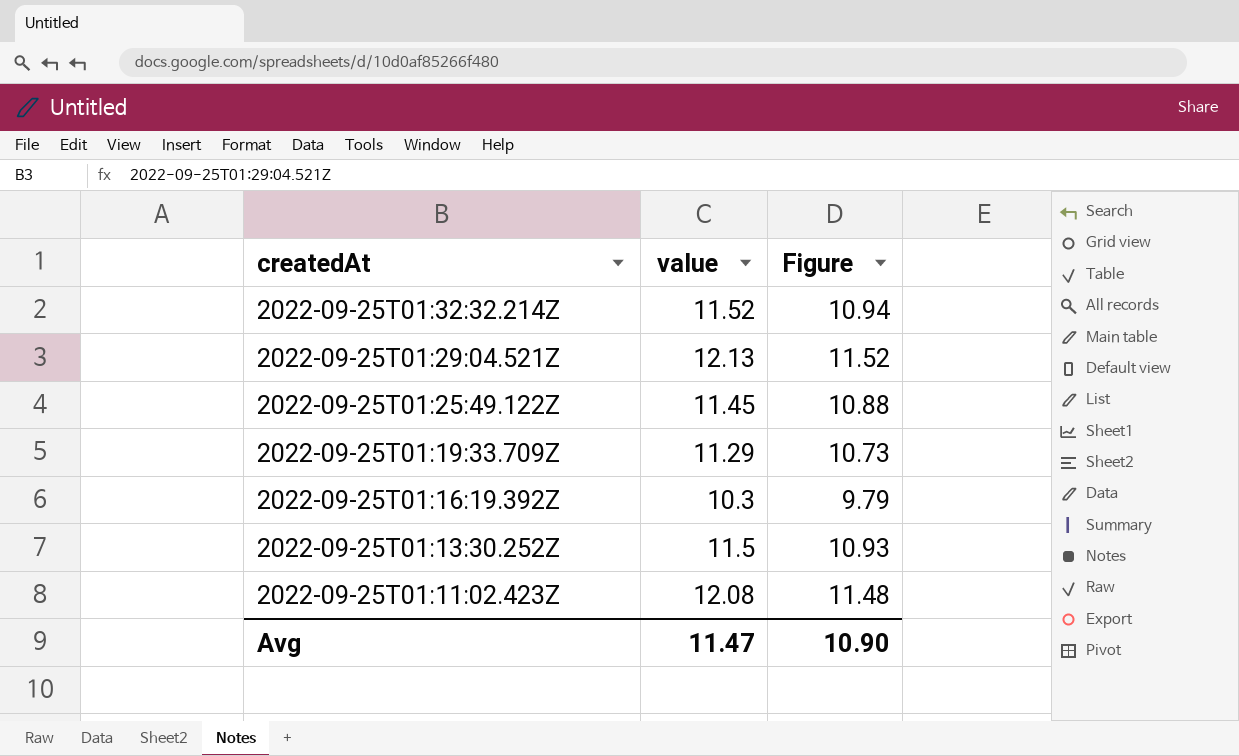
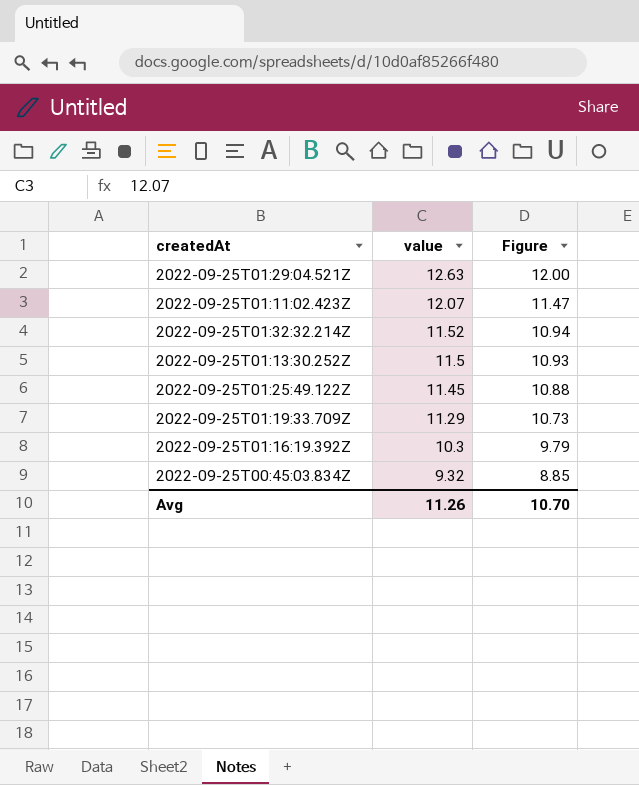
row order: createdAt descending -> value descending
2022-09-25T01:29:04.521Z | value: 12.13 -> 12.63
2022-09-25T01:29:04.521Z | Figure: 11.52 -> 12.00
2022-09-25T01:11:02.423Z | value: 12.08 -> 12.07
2022-09-25T01:11:02.423Z | Figure: 11.48 -> 11.47
row 2022-09-25T00:45:03.834Z: none -> 9.32 | 8.85
Avg | value: 11.47 -> 11.26
Avg | Figure: 10.90 -> 10.70

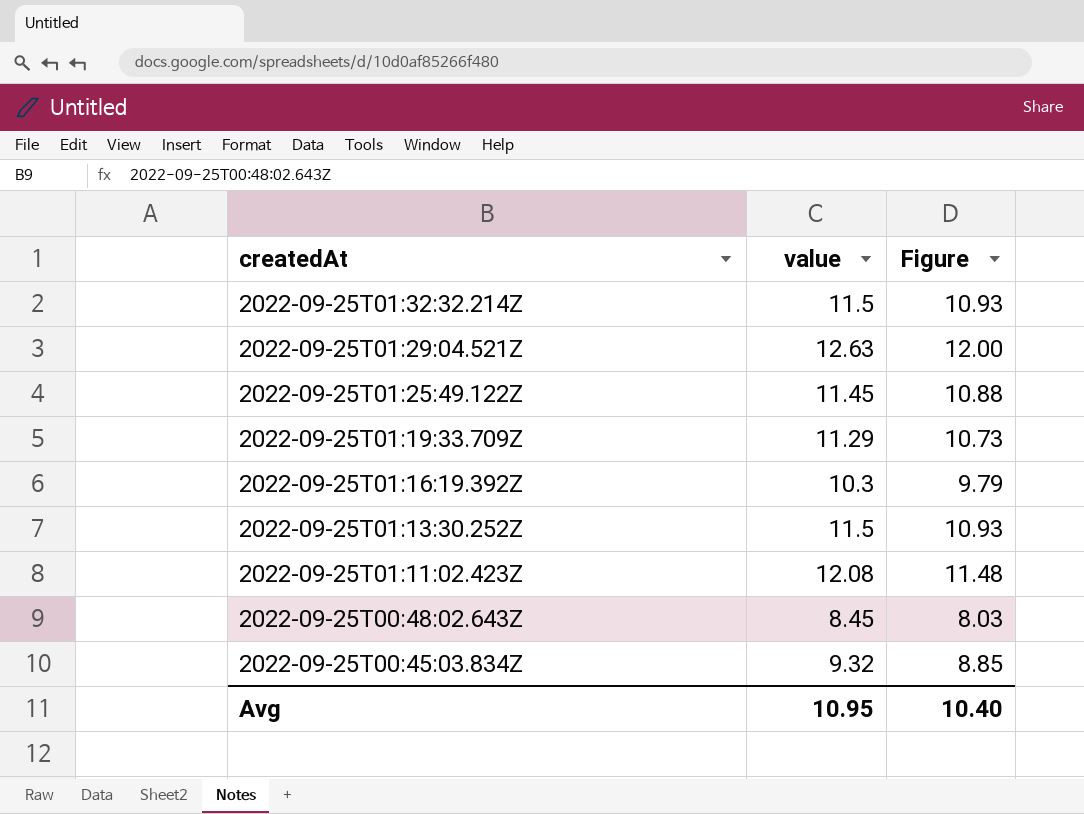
row order: value descending -> createdAt descending
2022-09-25T01:32:32.214Z | value: 11.52 -> 11.5
2022-09-25T01:32:32.214Z | Figure: 10.94 -> 10.93
2022-09-25T01:11:02.423Z | value: 12.07 -> 12.08
2022-09-25T01:11:02.423Z | Figure: 11.47 -> 11.48
row 2022-09-25T00:48:02.643Z: none -> 8.45 | 8.03
Avg | value: 11.26 -> 10.95
Avg | Figure: 10.70 -> 10.40

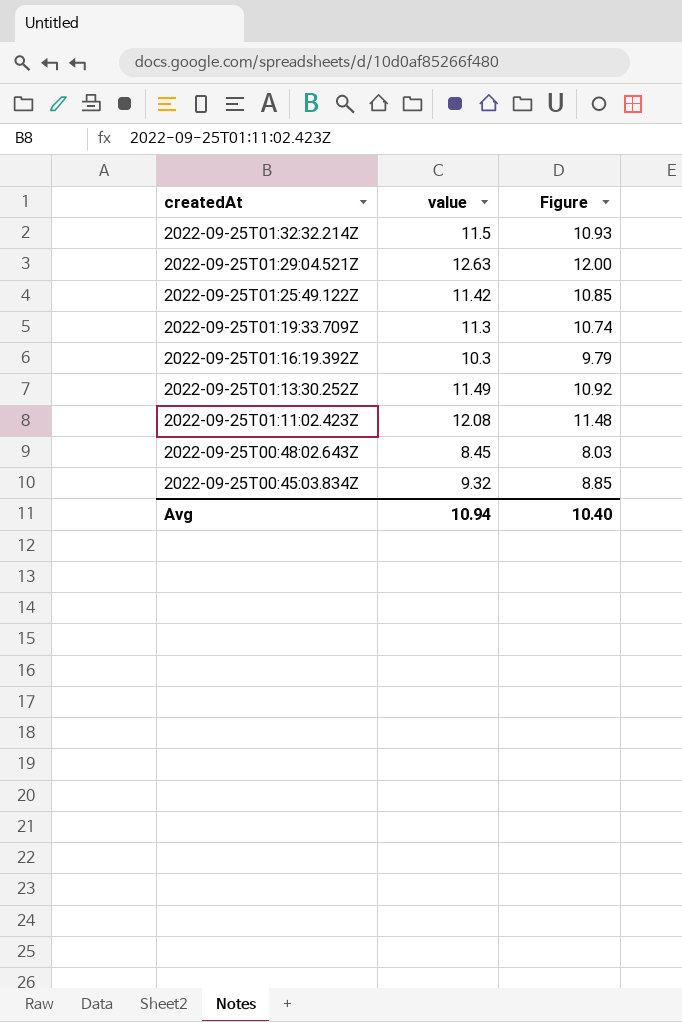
2022-09-25T01:25:49.122Z | value: 11.45 -> 11.42
2022-09-25T01:25:49.122Z | Figure: 10.88 -> 10.85
2022-09-25T01:19:33.709Z | value: 11.29 -> 11.3
2022-09-25T01:19:33.709Z | Figure: 10.73 -> 10.74
2022-09-25T01:13:30.252Z | value: 11.5 -> 11.49
2022-09-25T01:13:30.252Z | Figure: 10.93 -> 10.92
Avg | value: 10.95 -> 10.94

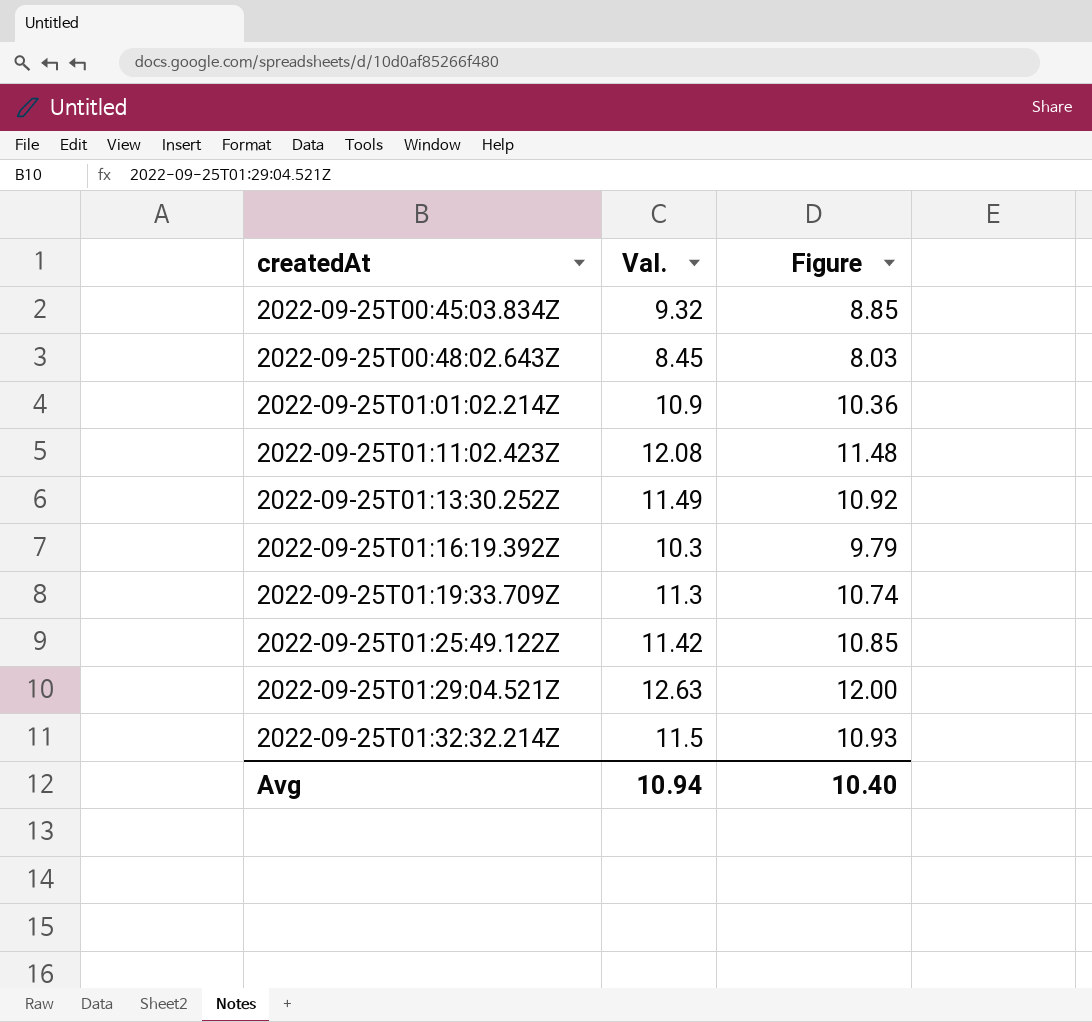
row order: createdAt descending -> createdAt ascending
column name: value -> Val.
row 2022-09-25T01:01:02.214Z: none -> 10.9 | 10.36

